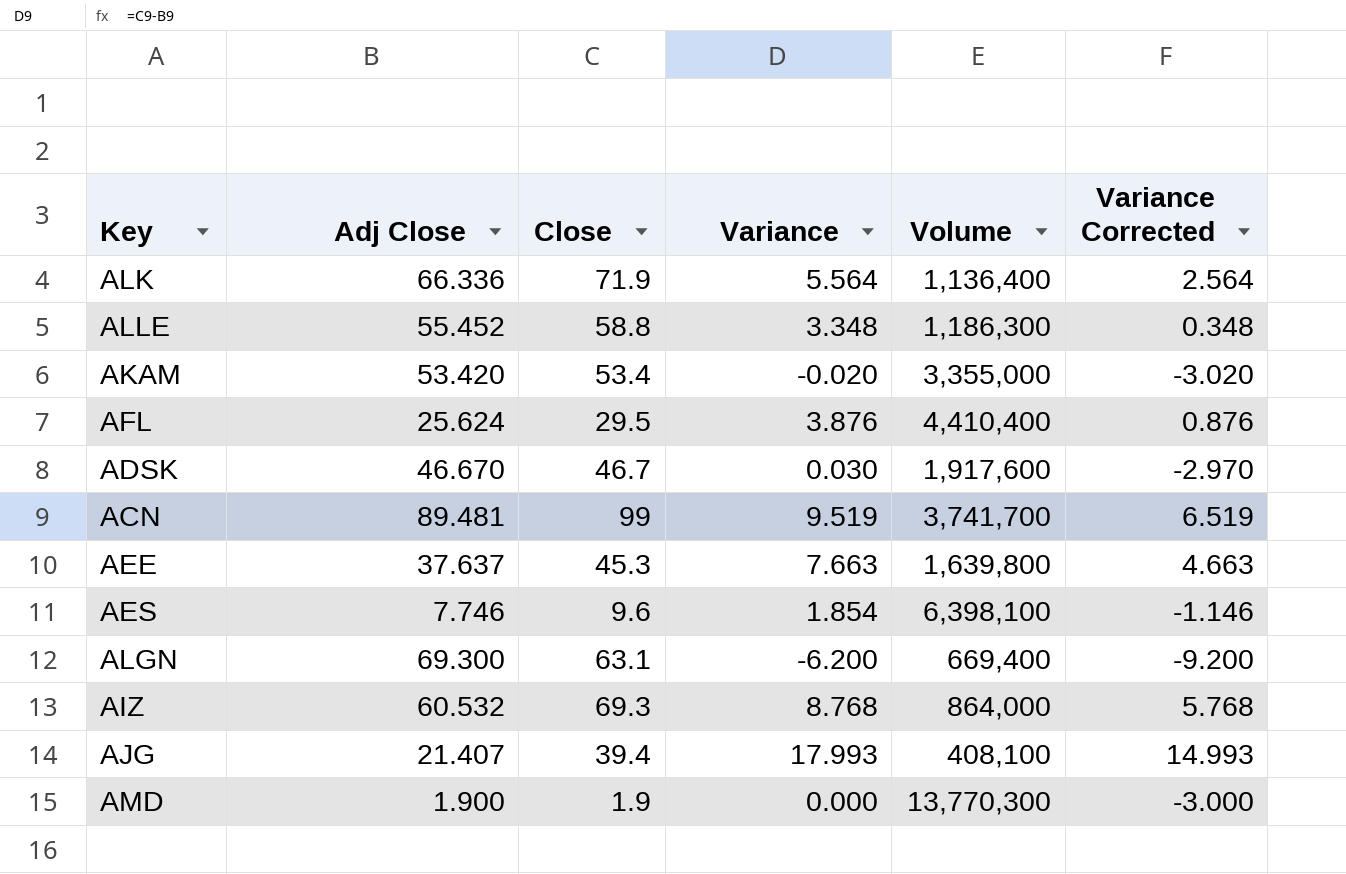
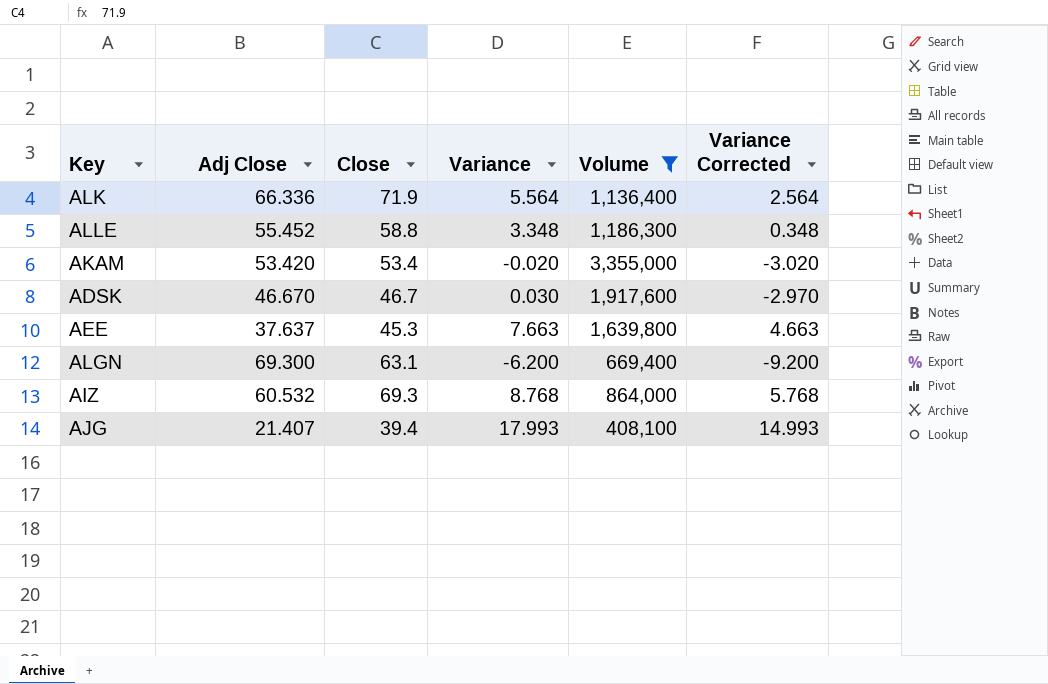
filter: none -> Volume <= 3,355,000

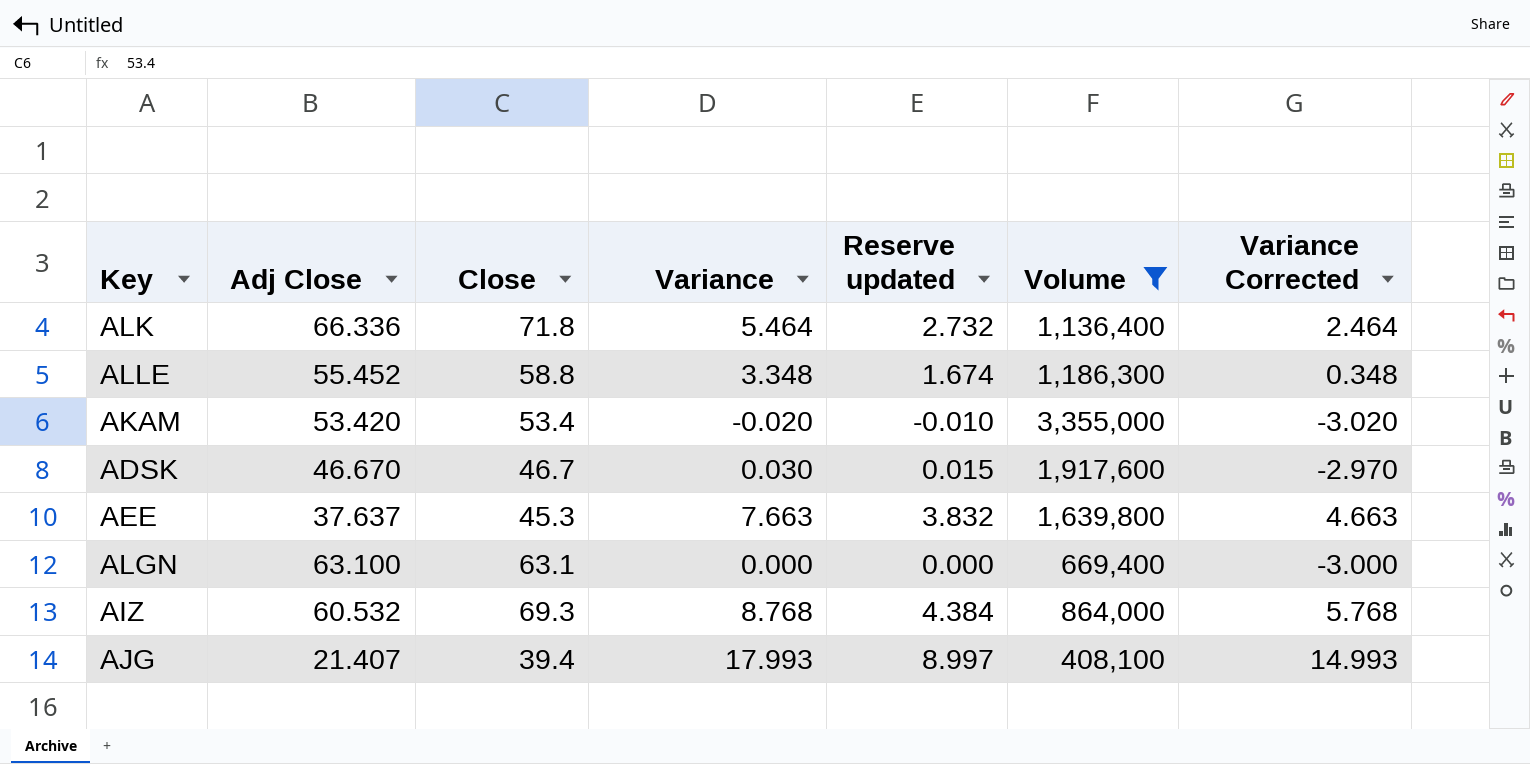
column Reserve updated | formula: none -> [Variance] * 0.5
ALK | Close: 71.9 -> 71.8
ALK | Variance: 5.564 -> 5.464
ALK | Variance Corrected: 2.564 -> 2.464
ALGN | Adj Close: 69.300 -> 63.100
ALGN | Variance: -6.200 -> 0.000
ALGN | Variance Corrected: -9.200 -> -3.000

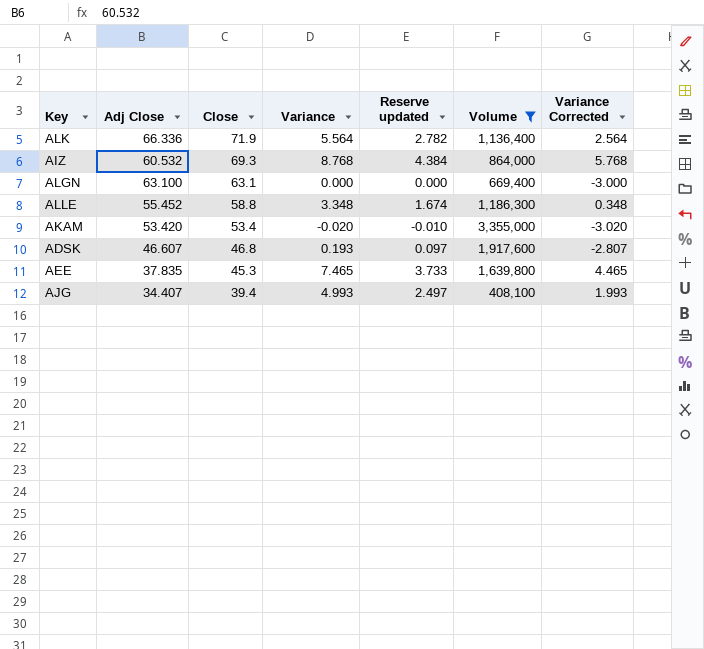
row order: none -> Close descending
ALK | Close: 71.8 -> 71.9
ALK | Variance: 5.464 -> 5.564
ALK | Reserve updated: 2.732 -> 2.782
ALK | Variance Corrected: 2.464 -> 2.564
ADSK | Adj Close: 46.670 -> 46.607
ADSK | Close: 46.7 -> 46.8
ADSK | Variance: 0.030 -> 0.193
ADSK | Reserve updated: 0.015 -> 0.097
ADSK | Variance Corrected: -2.970 -> -2.807
AEE | Adj Close: 37.637 -> 37.835
AEE | Variance: 7.663 -> 7.465
AEE | Reserve updated: 3.832 -> 3.733
AEE | Variance Corrected: 4.663 -> 4.465
AJG | Adj Close: 21.407 -> 34.407
AJG | Variance: 17.993 -> 4.993
AJG | Reserve updated: 8.997 -> 2.497
AJG | Variance Corrected: 14.993 -> 1.993

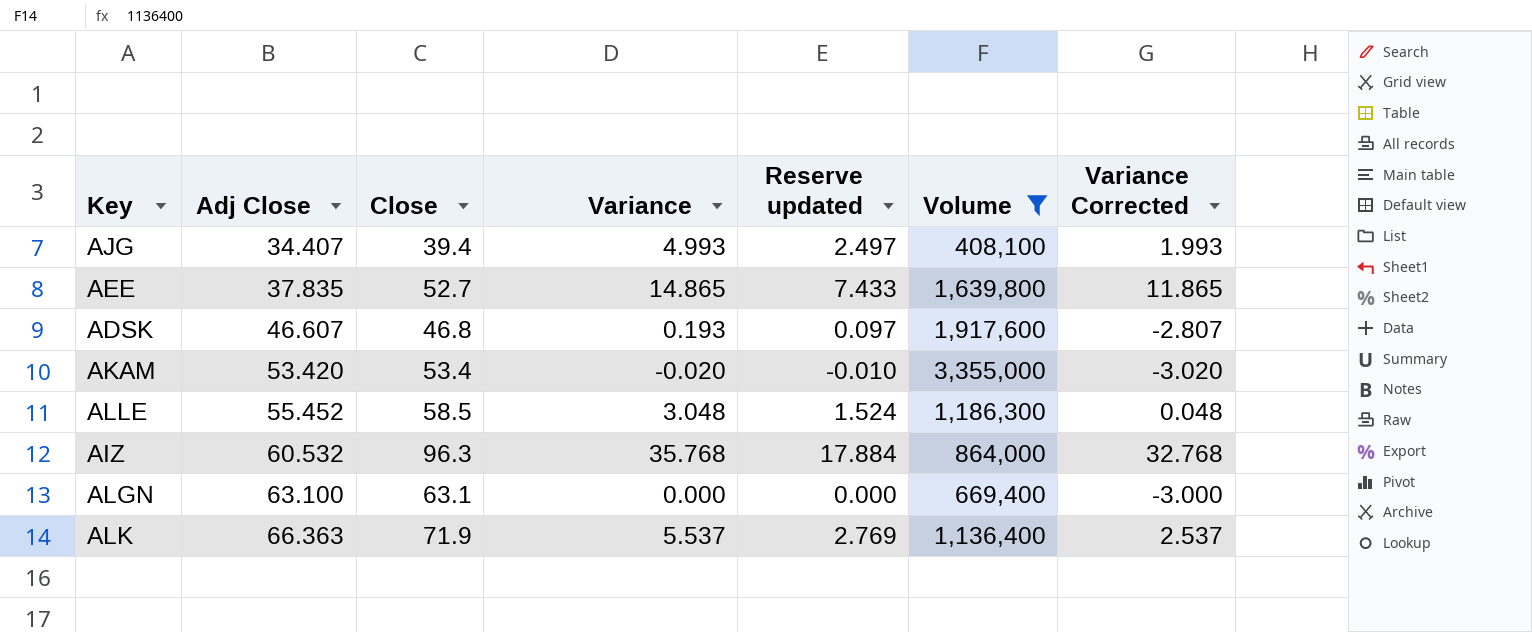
row order: Close descending -> Adj Close ascending
AEE | Close: 45.3 -> 52.7
AEE | Variance: 7.465 -> 14.865
AEE | Reserve updated: 3.733 -> 7.433
AEE | Variance Corrected: 4.465 -> 11.865
ALLE | Close: 58.8 -> 58.5
ALLE | Variance: 3.348 -> 3.048
ALLE | Reserve updated: 1.674 -> 1.524
ALLE | Variance Corrected: 0.348 -> 0.048
AIZ | Close: 69.3 -> 96.3
AIZ | Variance: 8.768 -> 35.768
AIZ | Reserve updated: 4.384 -> 17.884
AIZ | Variance Corrected: 5.768 -> 32.768
ALK | Adj Close: 66.336 -> 66.363
ALK | Variance: 5.564 -> 5.537
ALK | Reserve updated: 2.782 -> 2.769
ALK | Variance Corrected: 2.564 -> 2.537

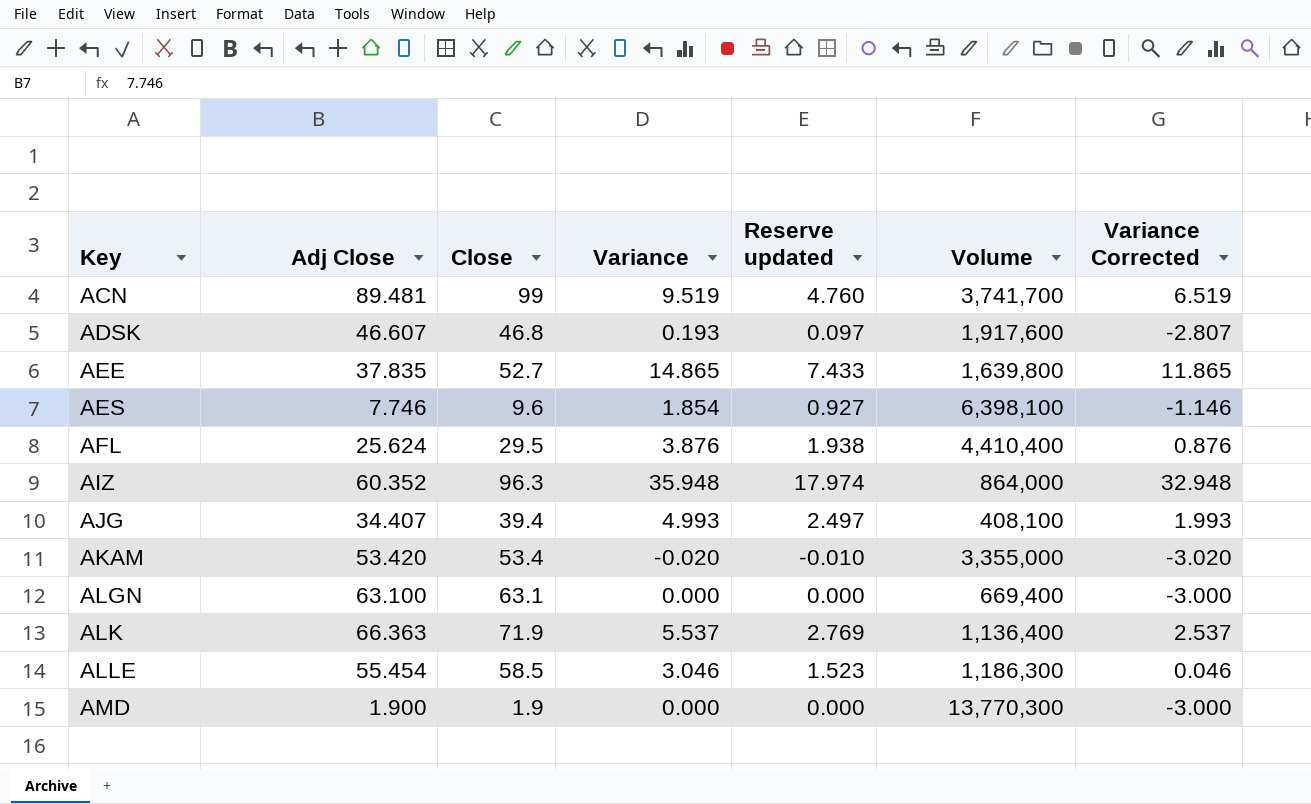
filter: Volume <= 3,355,000 -> none
row order: Adj Close ascending -> Key ascending
AIZ | Adj Close: 60.532 -> 60.352
AIZ | Variance: 35.768 -> 35.948
AIZ | Reserve updated: 17.884 -> 17.974
AIZ | Variance Corrected: 32.768 -> 32.948
ALLE | Adj Close: 55.452 -> 55.454
ALLE | Variance: 3.048 -> 3.046
ALLE | Reserve updated: 1.524 -> 1.523
ALLE | Variance Corrected: 0.048 -> 0.046

